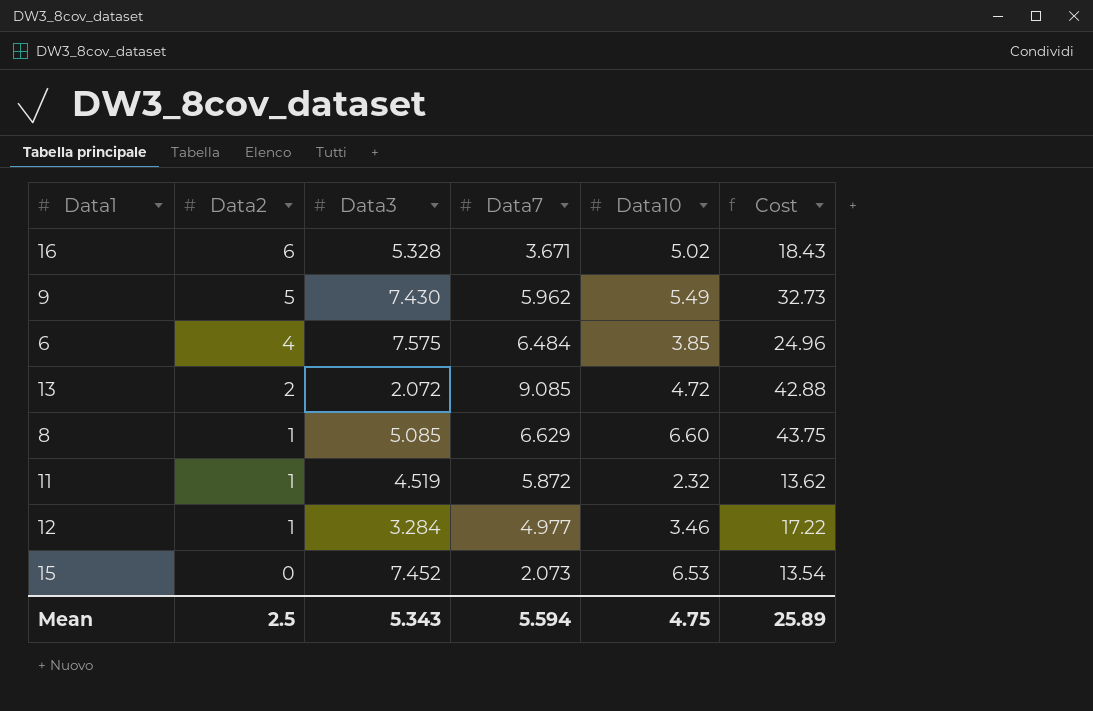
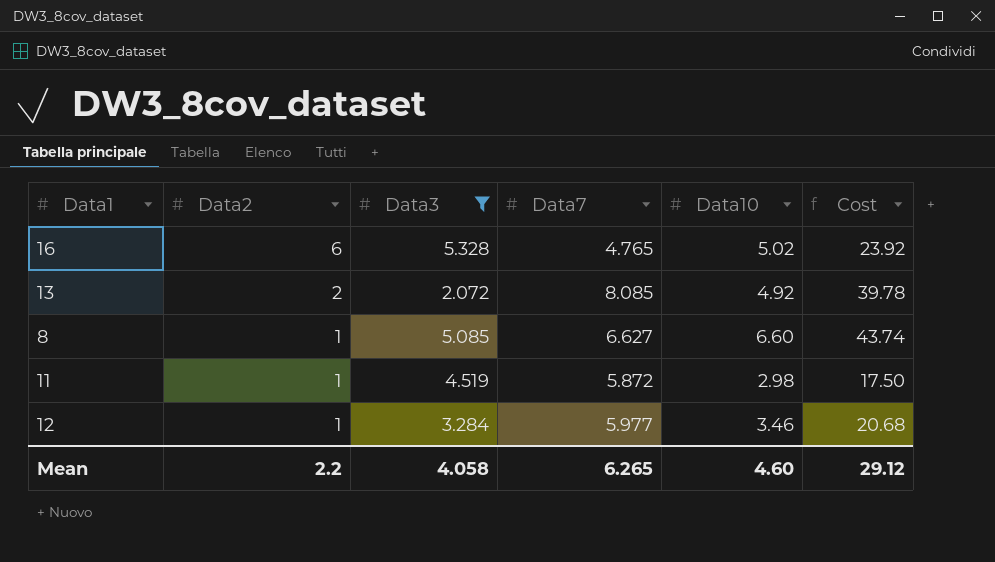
filter: none -> Data3 <= 5.328
16 | Data7: 3.671 -> 4.765
16 | Cost: 18.43 -> 23.92
13 | Data7: 9.085 -> 8.085
13 | Data10: 4.72 -> 4.92
13 | Cost: 42.88 -> 39.78
8 | Data7: 6.629 -> 6.627
8 | Cost: 43.75 -> 43.74
11 | Data10: 2.32 -> 2.98
11 | Cost: 13.62 -> 17.50
12 | Data7: 4.977 -> 5.977
12 | Cost: 17.22 -> 20.68
Mean | Data2: 2.5 -> 2.2
Mean | Data3: 5.343 -> 4.058
Mean | Data7: 5.594 -> 6.265
Mean | Data10: 4.75 -> 4.60
Mean | Cost: 25.89 -> 29.12

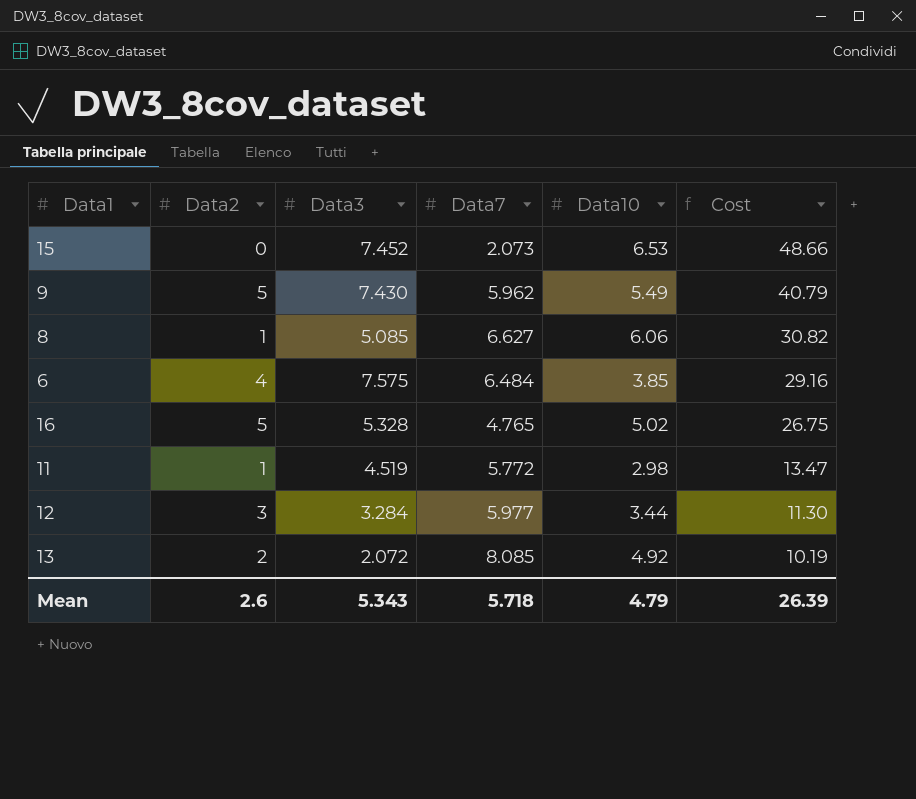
filter: Data3 <= 5.328 -> none
row order: Data2 descending -> Cost descending
column Cost | formula: [Data7] * [Data10] -> [Data3] * [Data10]
8 | Data10: 6.60 -> 6.06
16 | Data2: 6 -> 5
11 | Data7: 5.872 -> 5.772
12 | Data2: 1 -> 3
12 | Data10: 3.46 -> 3.44
Mean | Data2: 2.2 -> 2.6
Mean | Data3: 4.058 -> 5.343
Mean | Data7: 6.265 -> 5.718
Mean | Data10: 4.60 -> 4.79
Mean | Cost: 29.12 -> 26.39

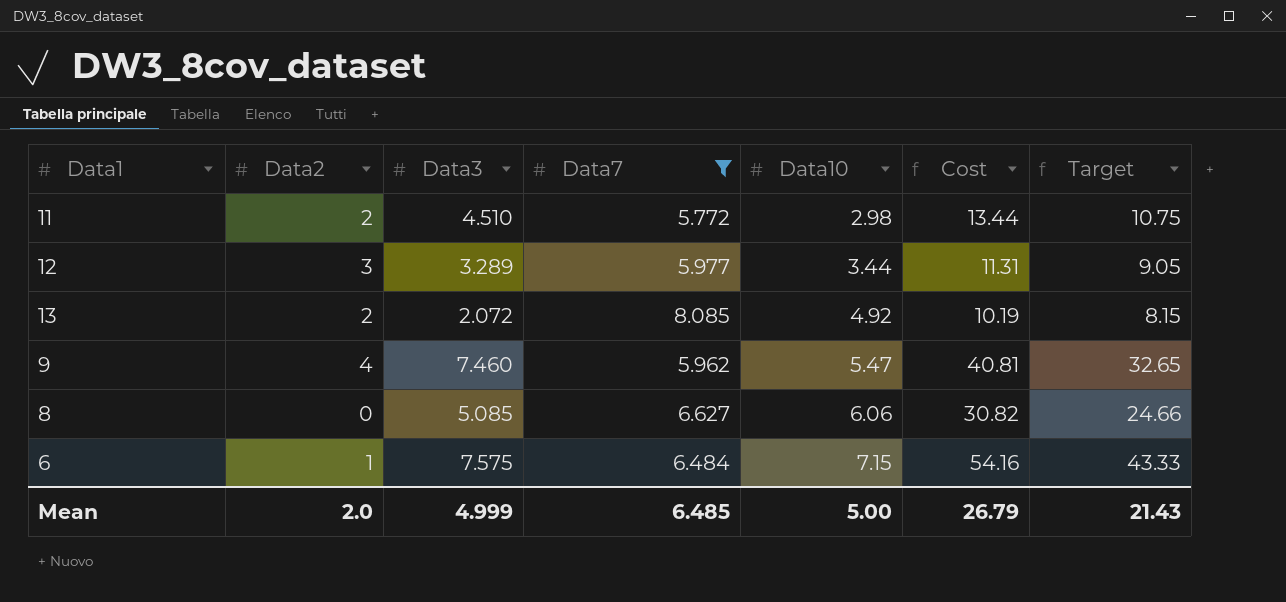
filter: none -> Data7 >= 5.772
row order: Cost descending -> Data10 ascending
column Target | formula: none -> [Cost] * 0.8
11 | Data2: 1 -> 2
11 | Data3: 4.519 -> 4.510
11 | Cost: 13.47 -> 13.44
12 | Data3: 3.284 -> 3.289
12 | Cost: 11.30 -> 11.31
9 | Data2: 5 -> 4
9 | Data3: 7.430 -> 7.460
9 | Data10: 5.49 -> 5.47
9 | Cost: 40.79 -> 40.81
8 | Data2: 1 -> 0
6 | Data2: 4 -> 1
6 | Data10: 3.85 -> 7.15
6 | Cost: 29.16 -> 54.16
Mean | Data2: 2.6 -> 2.0
Mean | Data3: 5.343 -> 4.999
Mean | Data7: 5.718 -> 6.485
Mean | Data10: 4.79 -> 5.00
Mean | Cost: 26.39 -> 26.79

